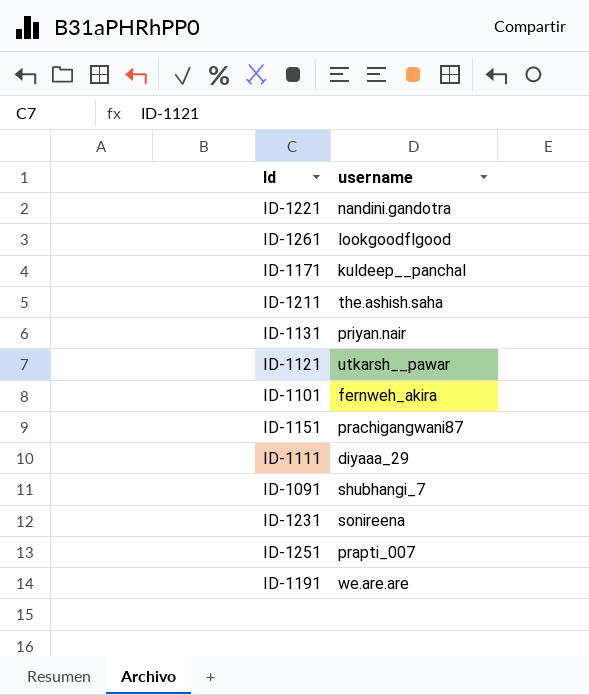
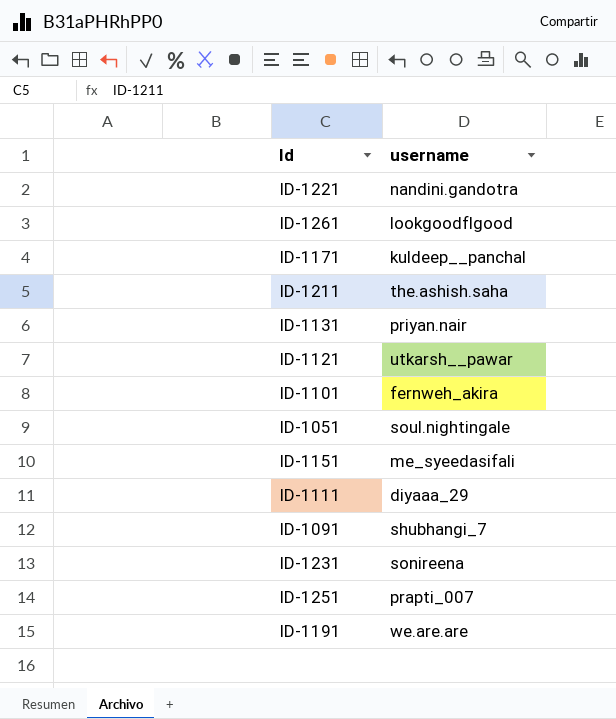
row ID-1051: none -> soul.nightingale
ID-1151 | username: prachigangwani87 -> me_syeedasifali

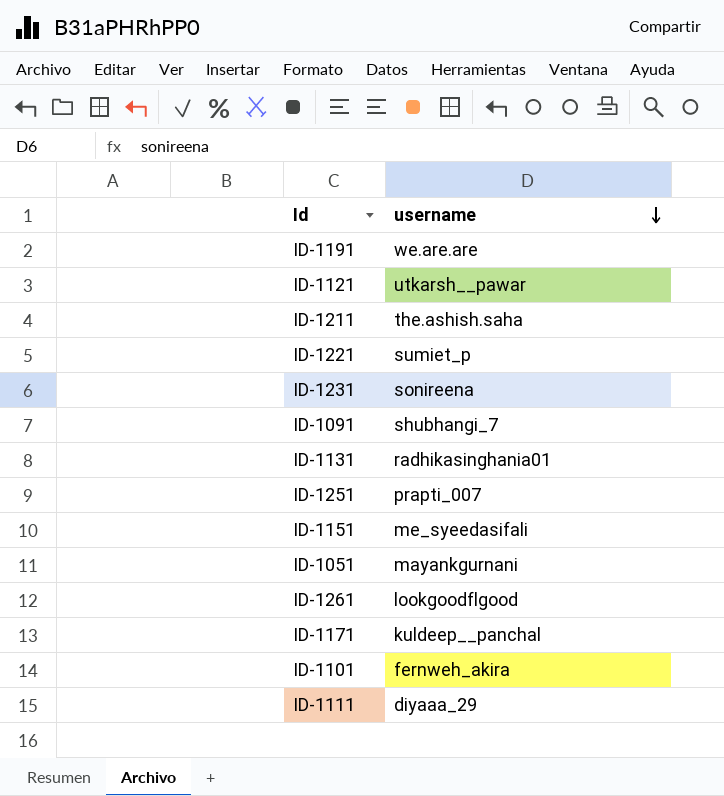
row order: none -> username descending
ID-1221 | username: nandini.gandotra -> sumiet_p
ID-1131 | username: priyan.nair -> radhikasinghania01
ID-1051 | username: soul.nightingale -> mayankgurnani

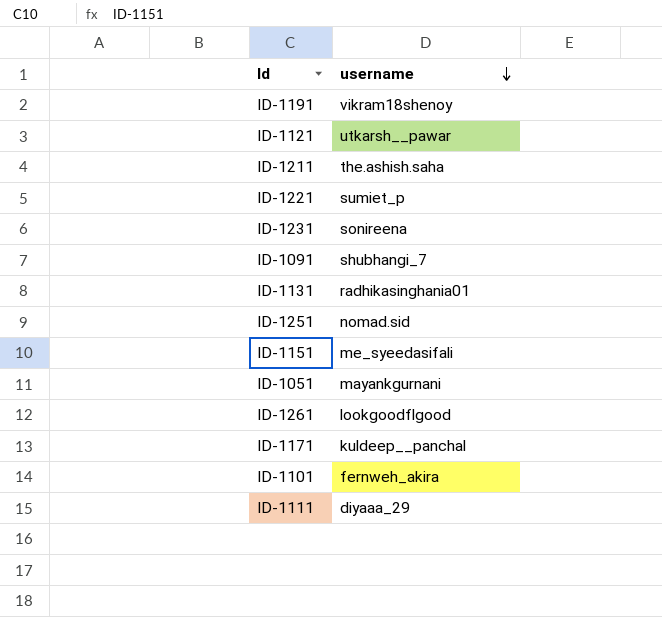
ID-1191 | username: we.are.are -> vikram18shenoy
ID-1251 | username: prapti_007 -> nomad.sid

